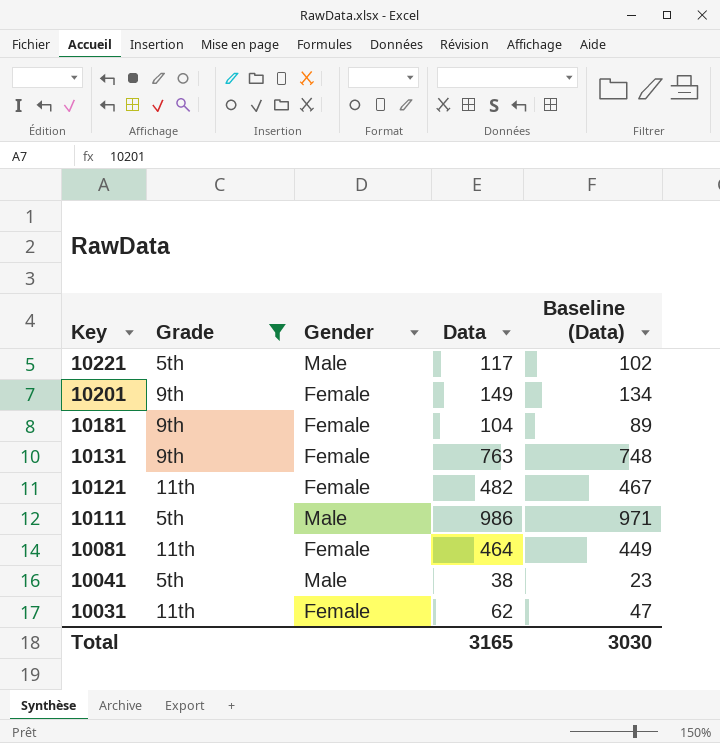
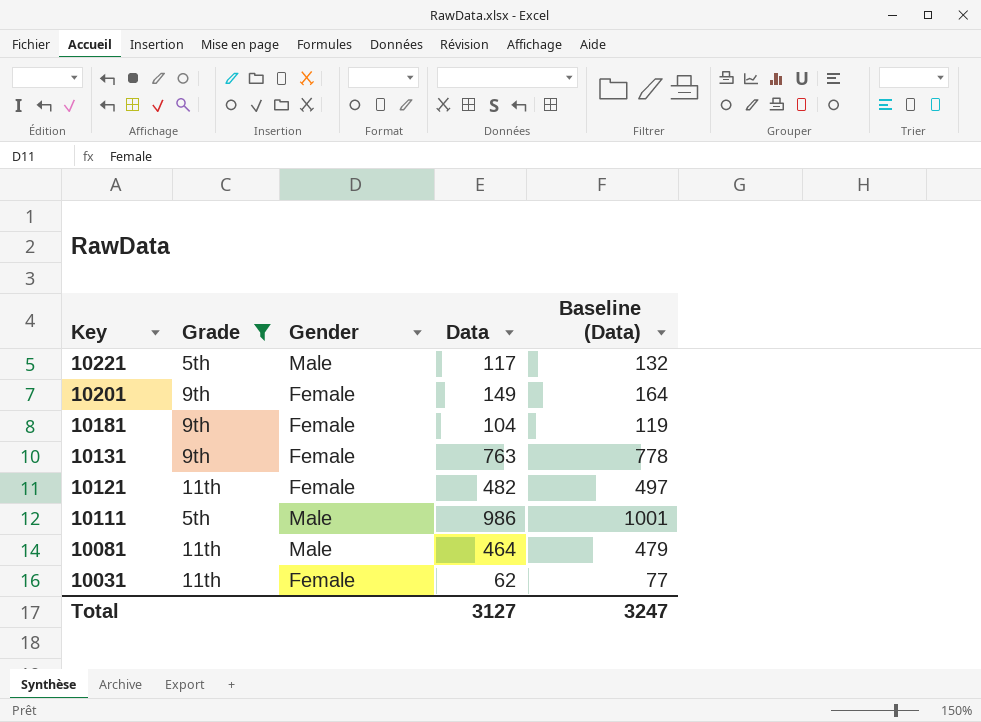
column Baseline (Data) | formula: [Data] - 15 -> [Data] + 15
row 10041: 5th | Male | 38 | 23 -> none
10081 | Gender: Female -> Male
Total | Data: 3165 -> 3127
Total | Baseline (Data): 3030 -> 3247

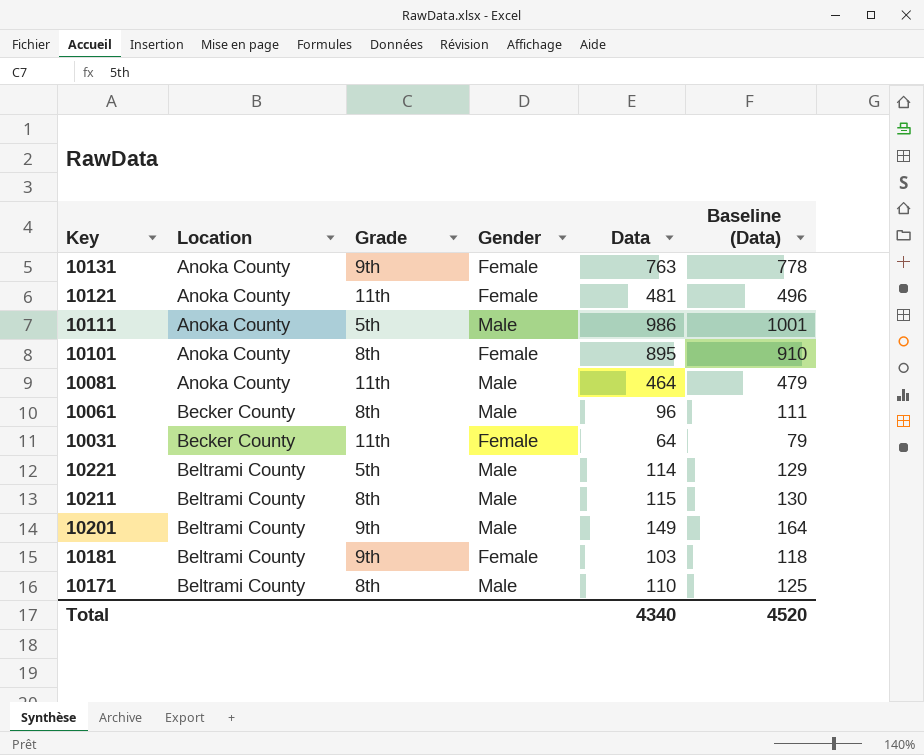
filter: Grade != 8th -> none
row order: Key descending -> Location ascending
column Location | position: none -> 2
10121 | Data: 482 -> 481
10121 | Baseline (Data): 497 -> 496
10031 | Data: 62 -> 64
10031 | Baseline (Data): 77 -> 79
10221 | Data: 117 -> 114
10221 | Baseline (Data): 132 -> 129
10201 | Gender: Female -> Male
10181 | Data: 104 -> 103
10181 | Baseline (Data): 119 -> 118
Total | Data: 3127 -> 4340
Total | Baseline (Data): 3247 -> 4520

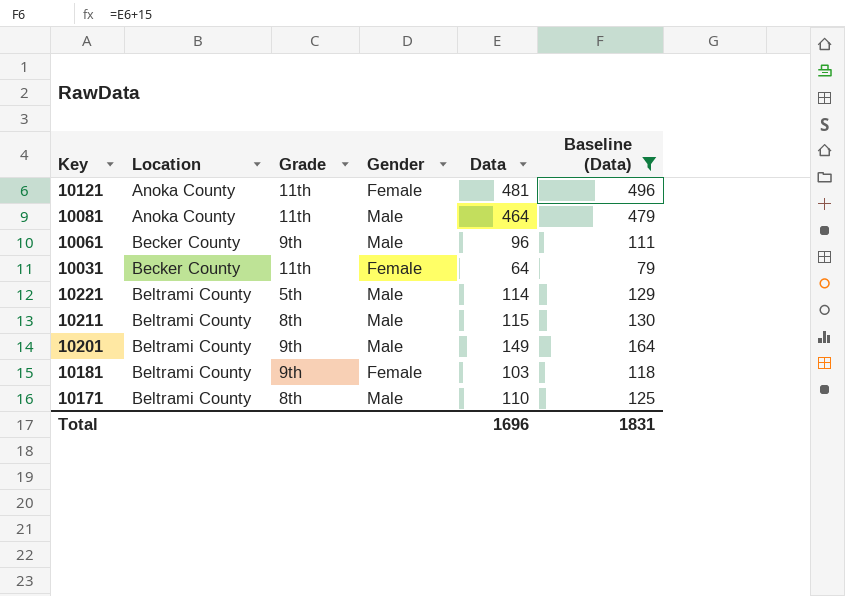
filter: none -> Baseline (Data) <= 496
10061 | Grade: 8th -> 9th
Total | Data: 4340 -> 1696
Total | Baseline (Data): 4520 -> 1831

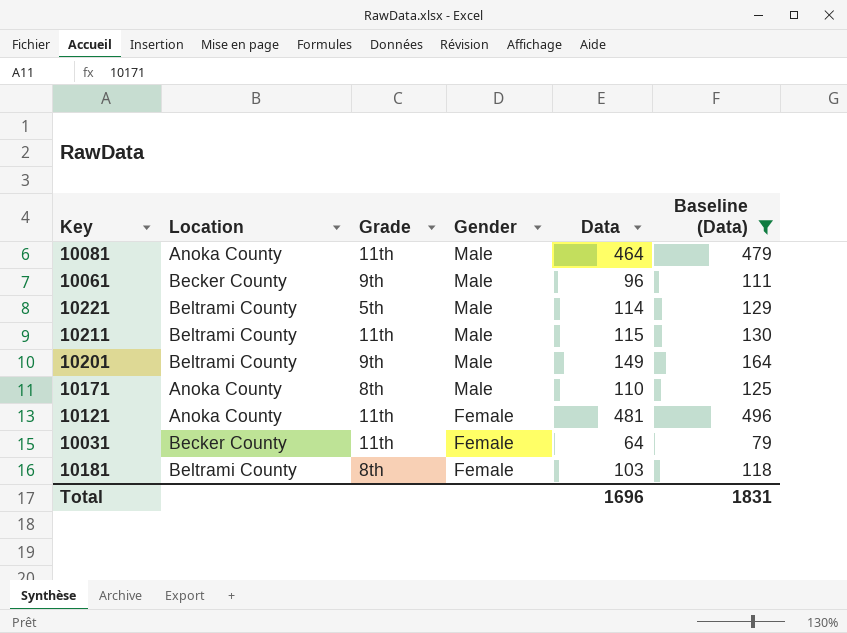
row order: Location ascending -> Gender descending
10211 | Grade: 8th -> 11th
10171 | Location: Beltrami County -> Anoka County
10181 | Grade: 9th -> 8th

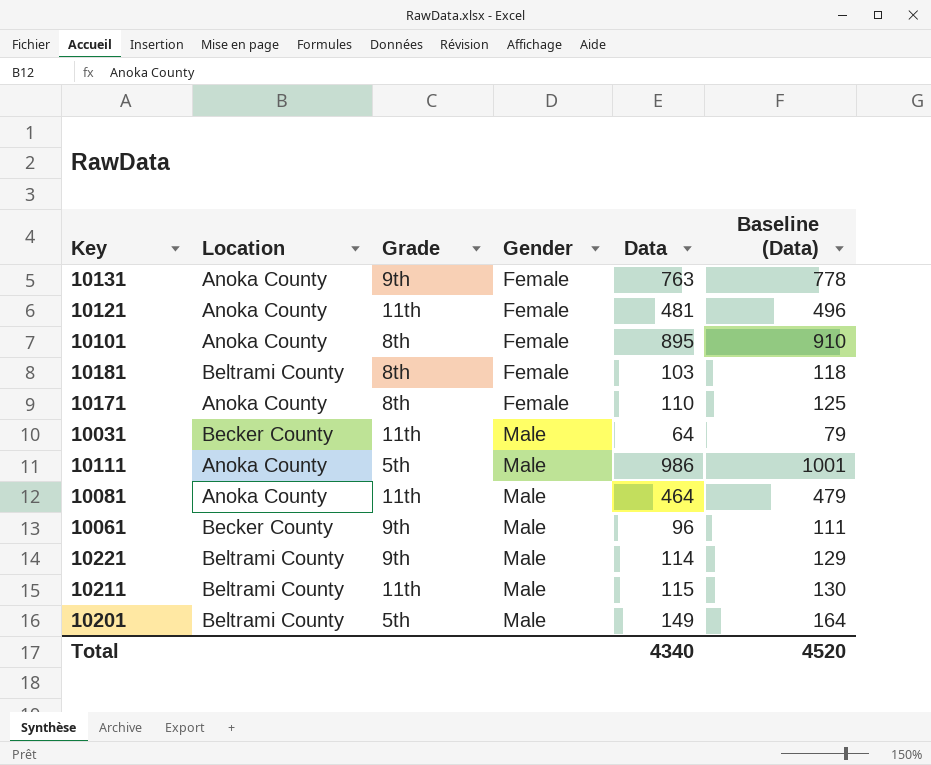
filter: Baseline (Data) <= 496 -> none
row order: Gender descending -> Gender ascending
10171 | Gender: Male -> Female
10031 | Gender: Female -> Male
10221 | Grade: 5th -> 9th
10201 | Grade: 9th -> 5th
Total | Data: 1696 -> 4340
Total | Baseline (Data): 1831 -> 4520

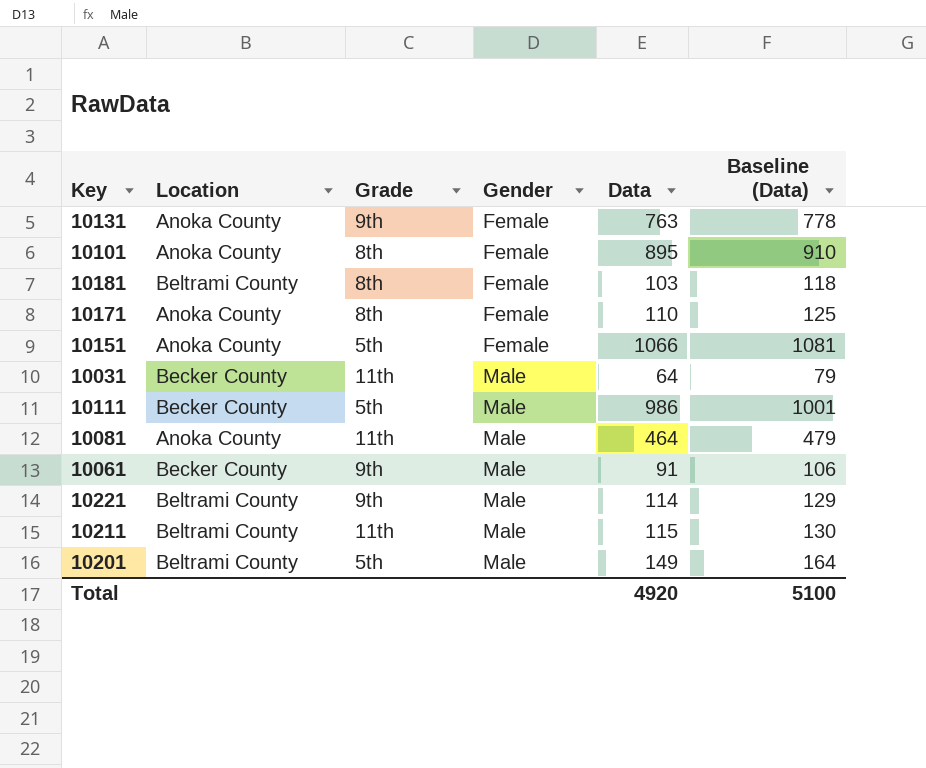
row 10121: Anoka County | 11th | Female | 481 | 496 -> none
row 10151: none -> Anoka County | 5th | Female | 1066 | 1081
10111 | Location: Anoka County -> Becker County
10061 | Data: 96 -> 91
10061 | Baseline (Data): 111 -> 106
Total | Data: 4340 -> 4920
Total | Baseline (Data): 4520 -> 5100

